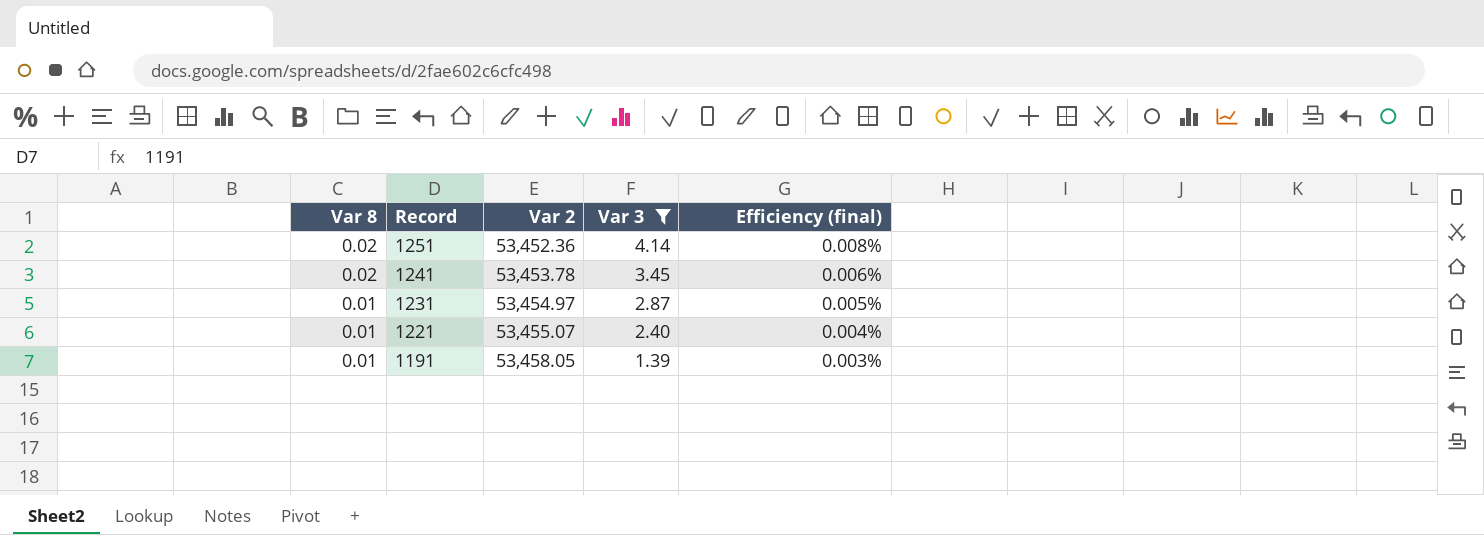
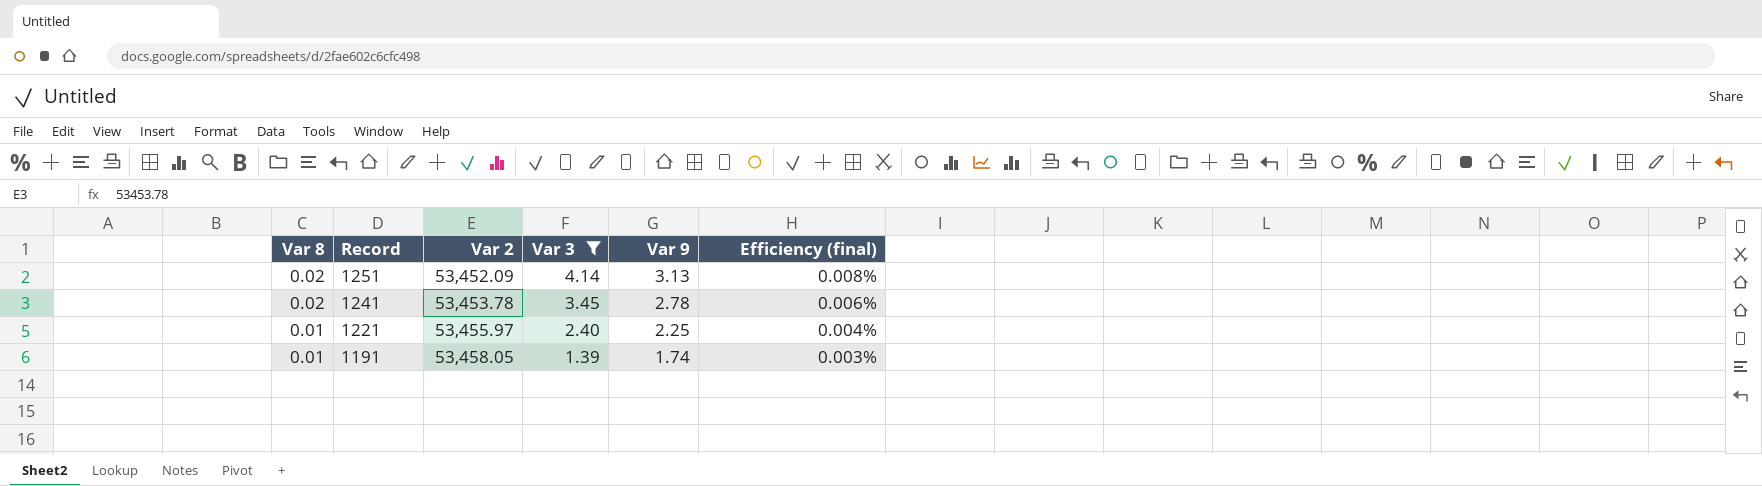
column Var 9 | position: none -> 5
row 1231: 0.01 | 53,454.97 | 2.87 | 0.005% -> none
1251 | Var 2: 53,452.36 -> 53,452.09
1221 | Var 2: 53,455.07 -> 53,455.97

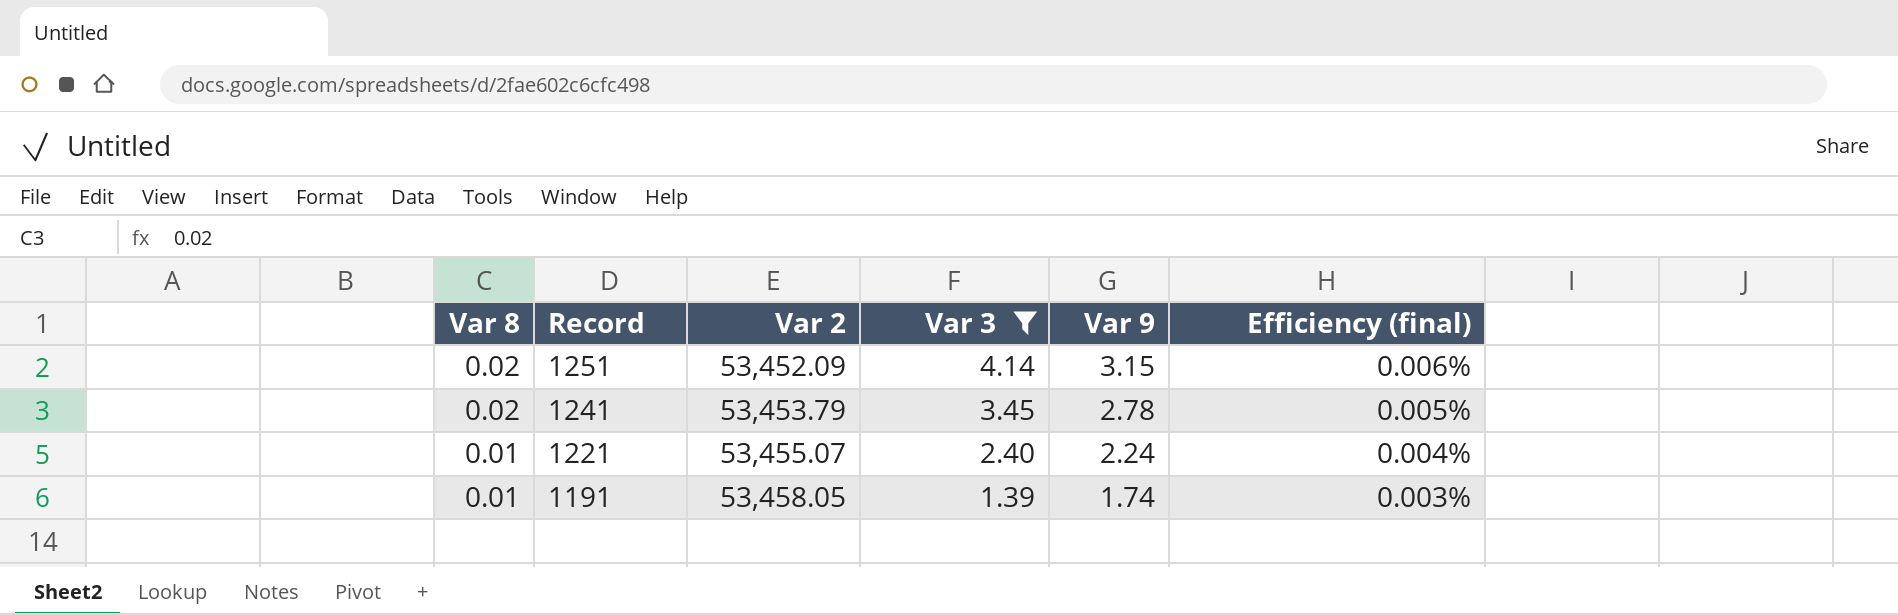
column Efficiency (final) | formula: [Var 3] / [Var 2] -> [Var 9] / [Var 2]
1251 | Var 9: 3.13 -> 3.15
1241 | Var 2: 53,453.78 -> 53,453.79
1221 | Var 2: 53,455.97 -> 53,455.07
1221 | Var 9: 2.25 -> 2.24

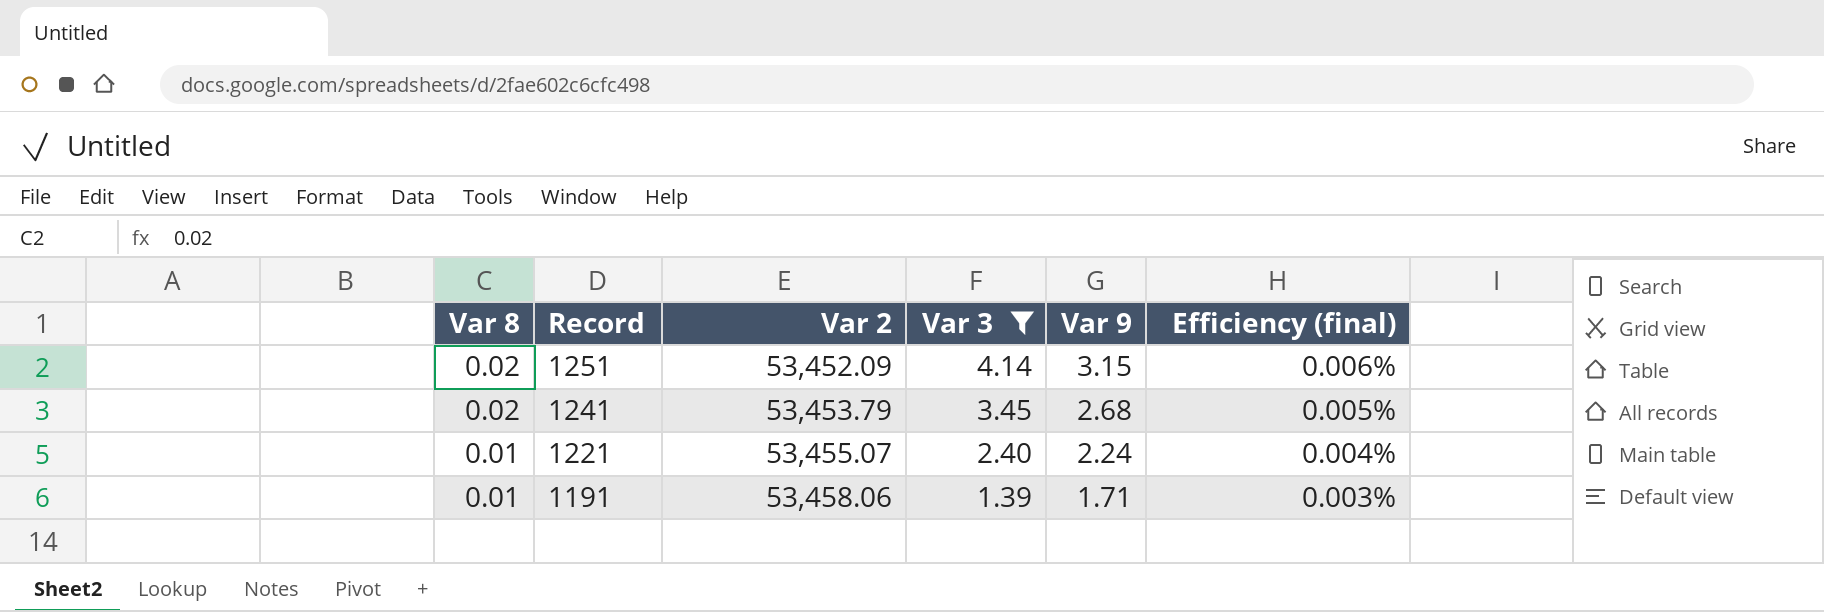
1241 | Var 9: 2.78 -> 2.68
1191 | Var 2: 53,458.05 -> 53,458.06
1191 | Var 9: 1.74 -> 1.71

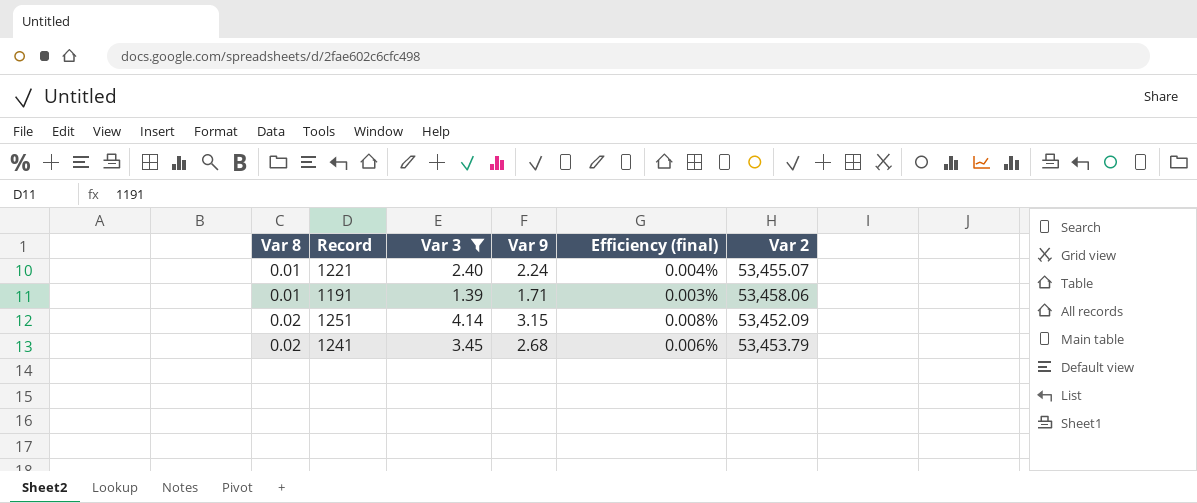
row order: Var 8 descending -> Var 8 ascending
column Efficiency (final) | formula: [Var 9] / [Var 2] -> [Var 3] / [Var 2]
column Var 2 | position: 3 -> 6

